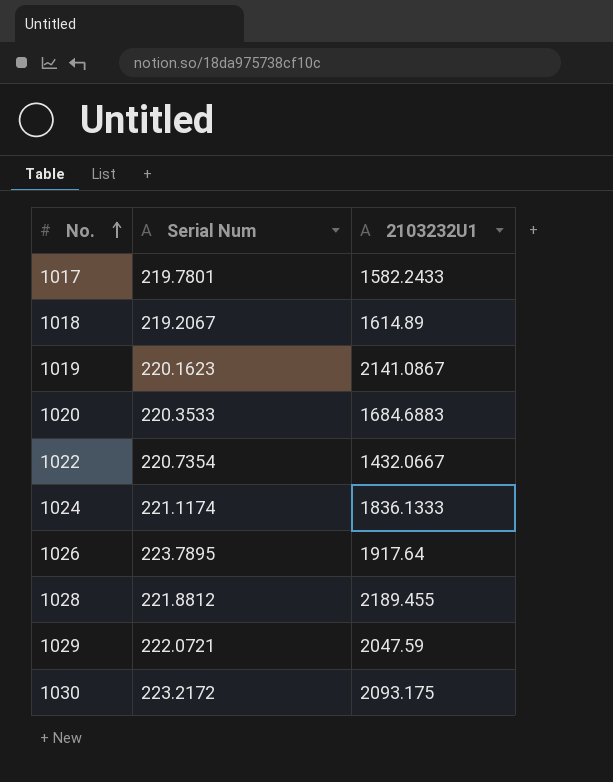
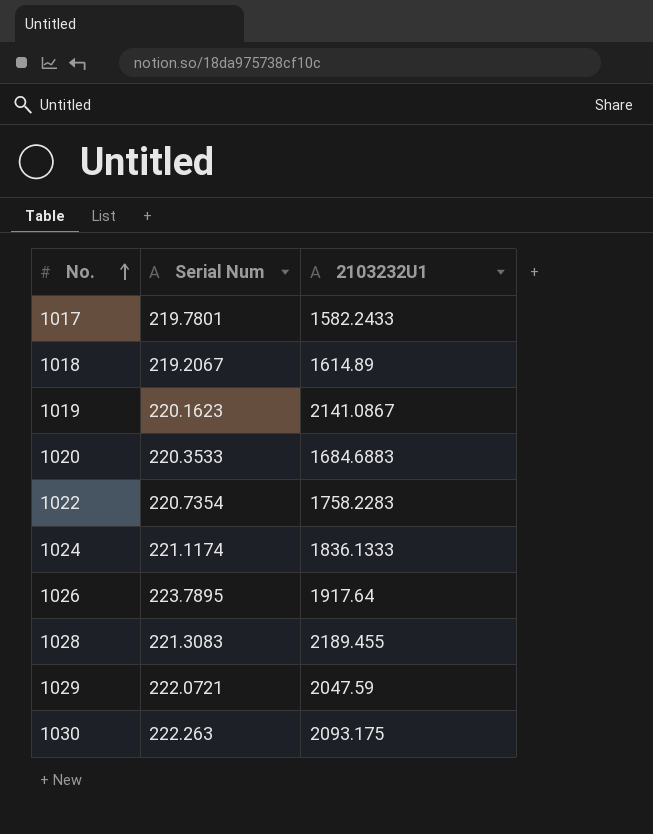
1022 | 2103232U1: 1432.0667 -> 1758.2283
1028 | Serial Num: 221.8812 -> 221.3083
1030 | Serial Num: 223.2172 -> 222.263

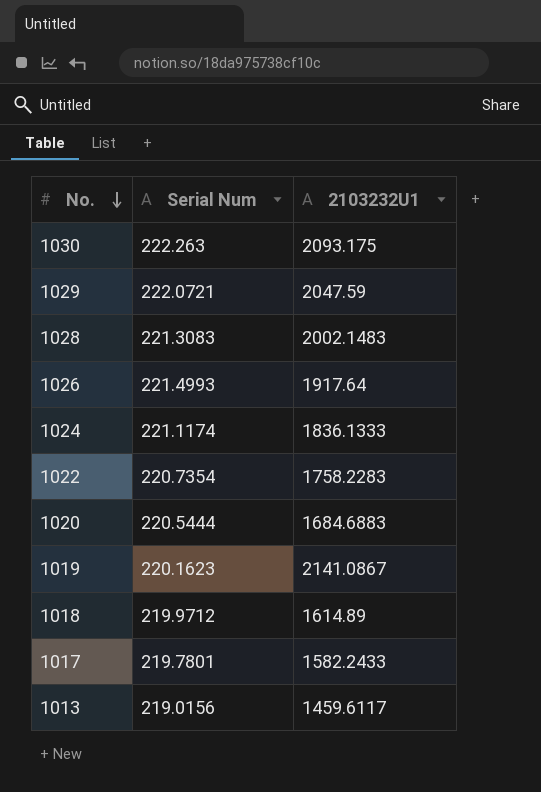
row order: No. ascending -> No. descending
1028 | 2103232U1: 2189.455 -> 2002.1483
1026 | Serial Num: 223.7895 -> 221.4993
1020 | Serial Num: 220.3533 -> 220.5444
1018 | Serial Num: 219.2067 -> 219.9712
row 1013: none -> 219.0156 | 1459.6117

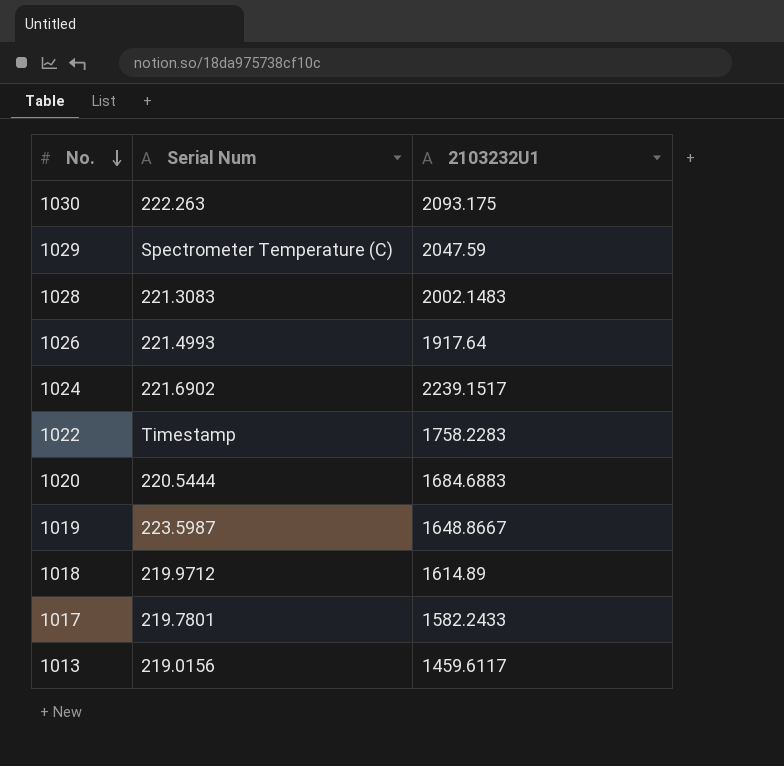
1029 | Serial Num: 222.0721 -> Spectrometer Temperature (C)
1024 | Serial Num: 221.1174 -> 221.6902
1024 | 2103232U1: 1836.1333 -> 2239.1517
1022 | Serial Num: 220.7354 -> Timestamp
1019 | Serial Num: 220.1623 -> 223.5987
1019 | 2103232U1: 2141.0867 -> 1648.8667

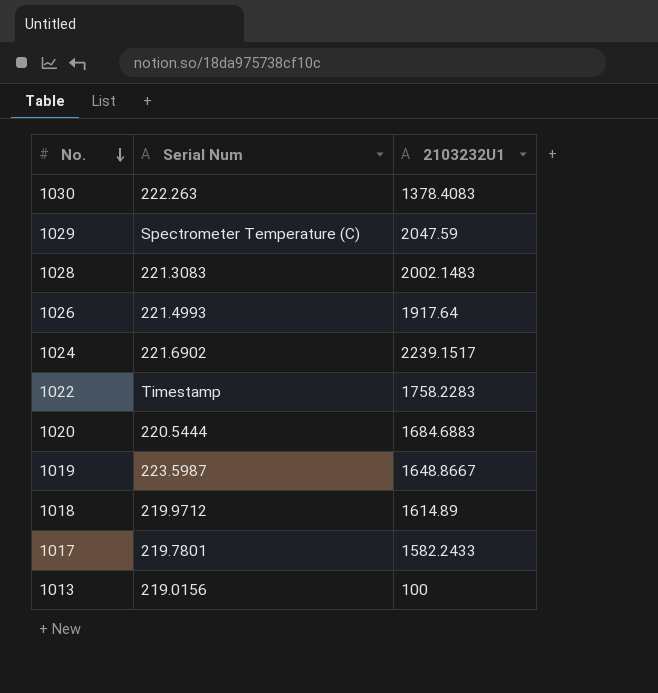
1030 | 2103232U1: 2093.175 -> 1378.4083
1013 | 2103232U1: 1459.6117 -> 100

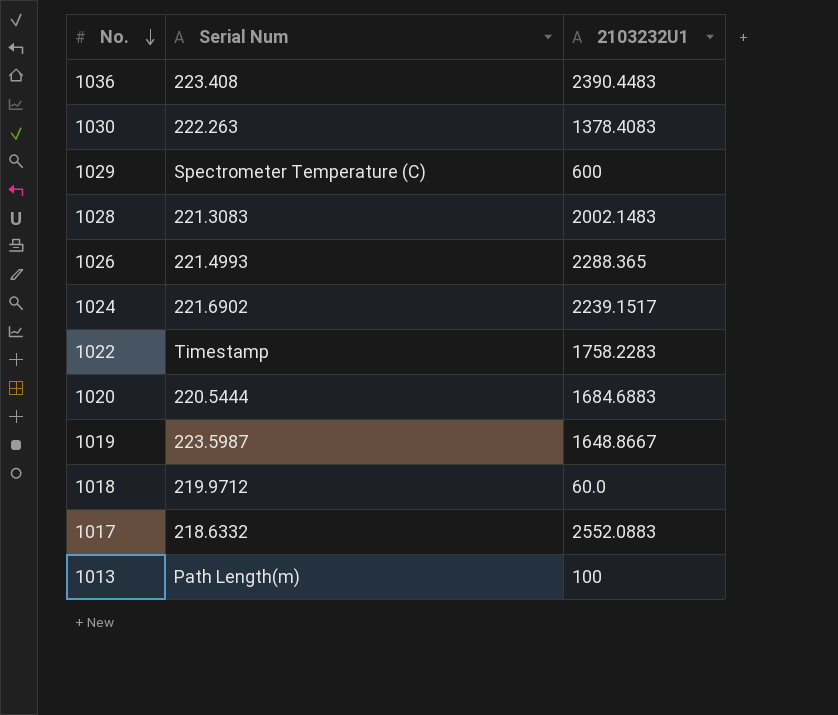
row 1036: none -> 223.408 | 2390.4483
1029 | 2103232U1: 2047.59 -> 600
1026 | 2103232U1: 1917.64 -> 2288.365
1018 | 2103232U1: 1614.89 -> 60.0
1017 | Serial Num: 219.7801 -> 218.6332
1017 | 2103232U1: 1582.2433 -> 2552.0883
1013 | Serial Num: 219.0156 -> Path Length(m)

